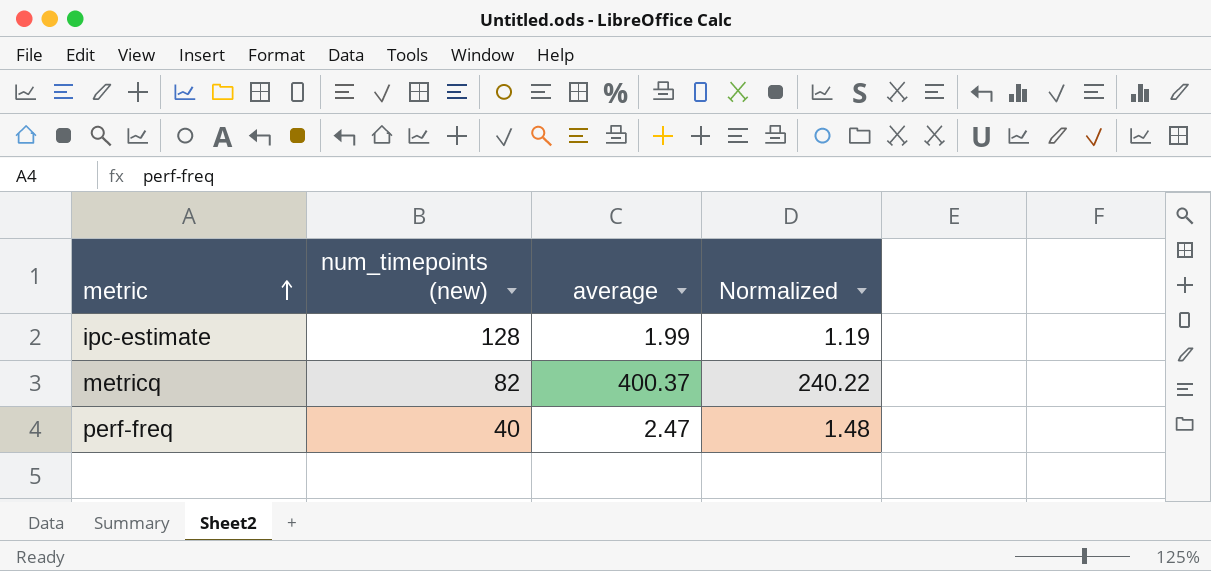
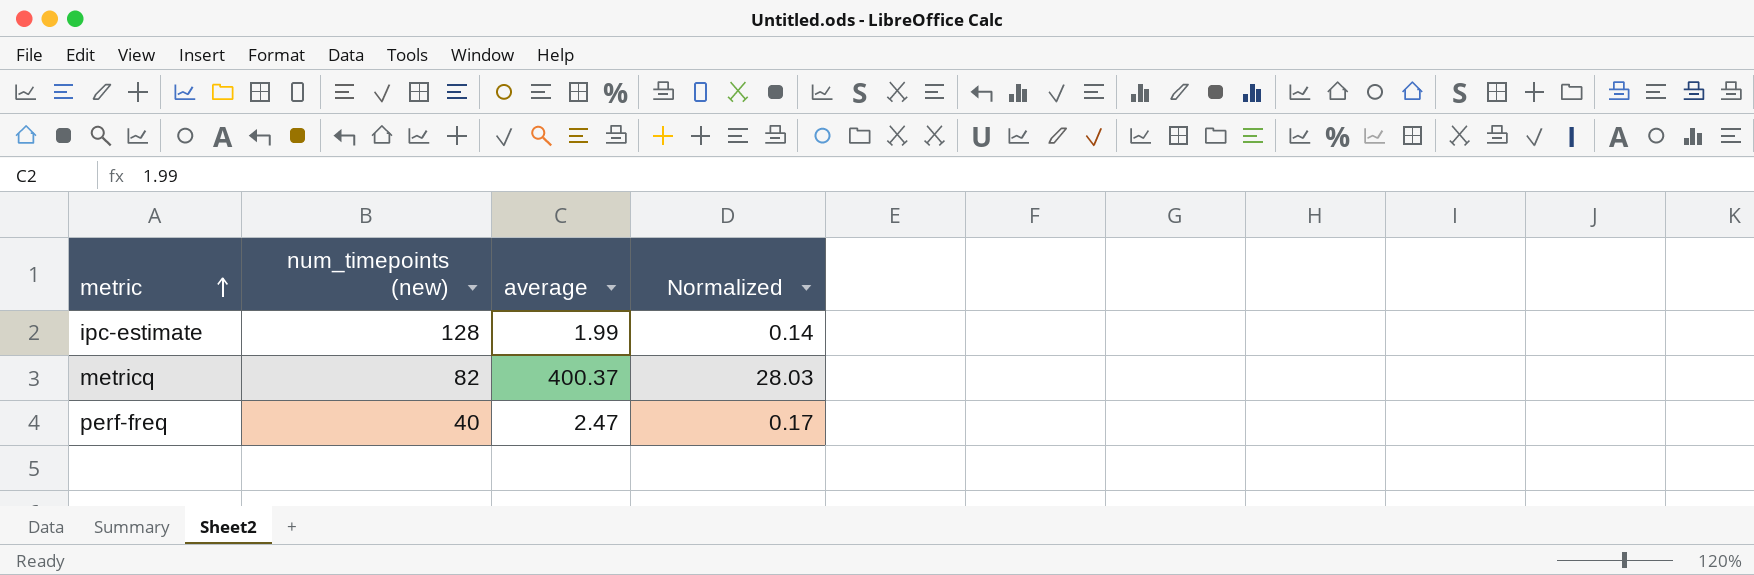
column Normalized | formula: [average] * 0.6 -> [average] * 0.07

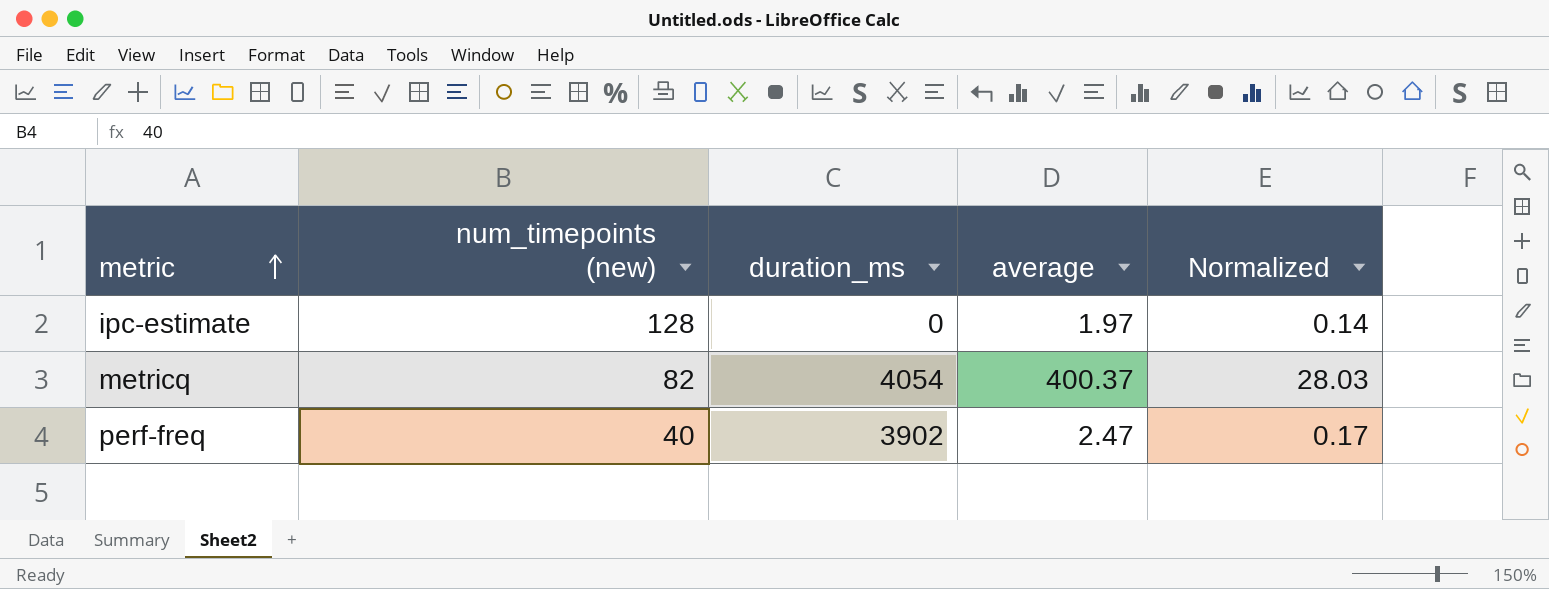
column duration_ms | position: none -> 3
ipc-estimate | average: 1.99 -> 1.97

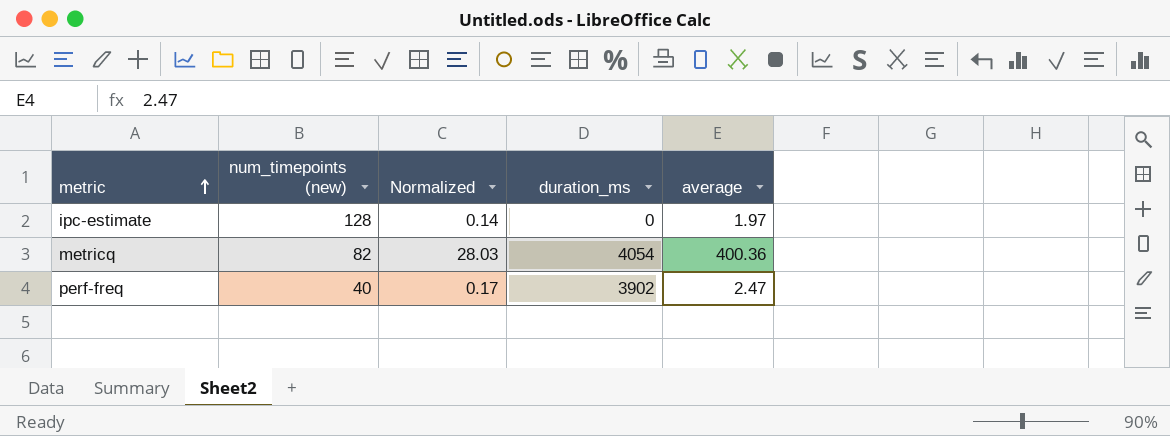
column Normalized | position: 5 -> 3
metricq | average: 400.37 -> 400.36

